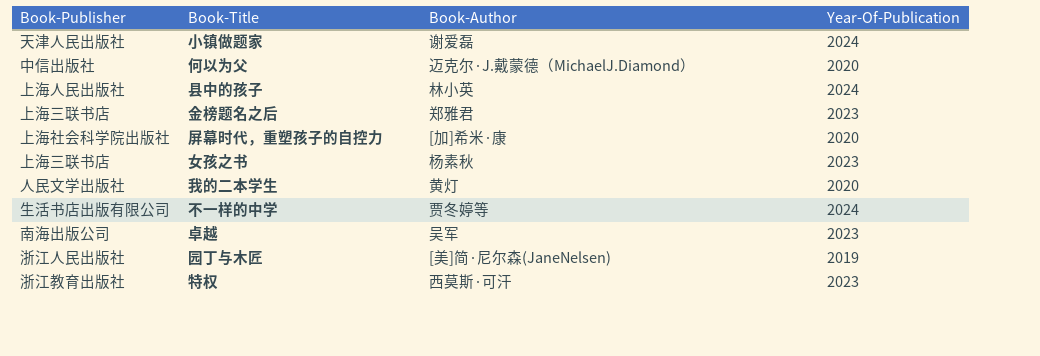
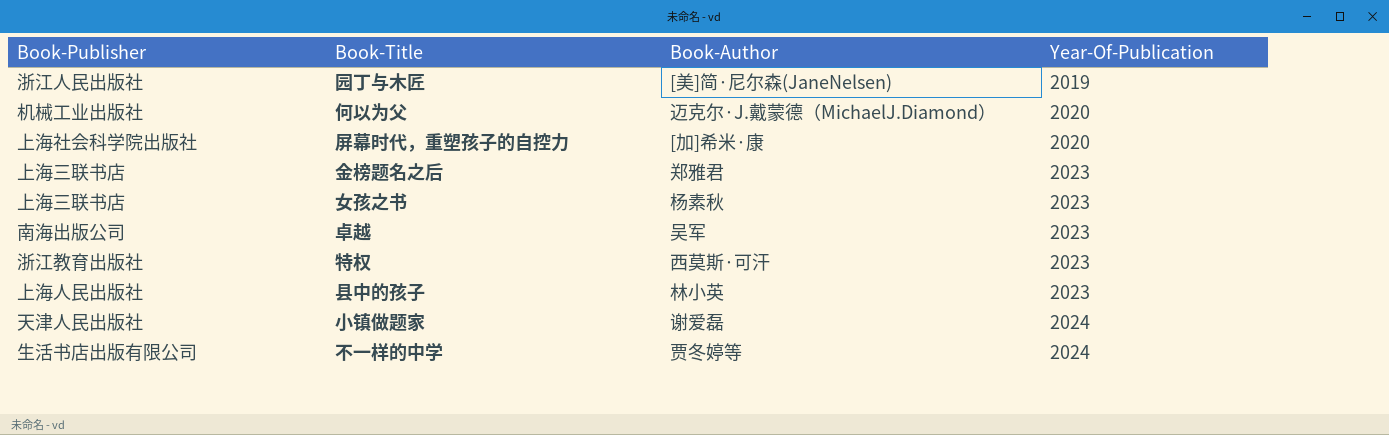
row order: none -> Year-Of-Publication ascending
row 我的二本学生: 人民文学出版社 | 黄灯 | 2020 -> none
何以为父 | Book-Publisher: 中信出版社 -> 机械工业出版社
县中的孩子 | Year-Of-Publication: 2024 -> 2023

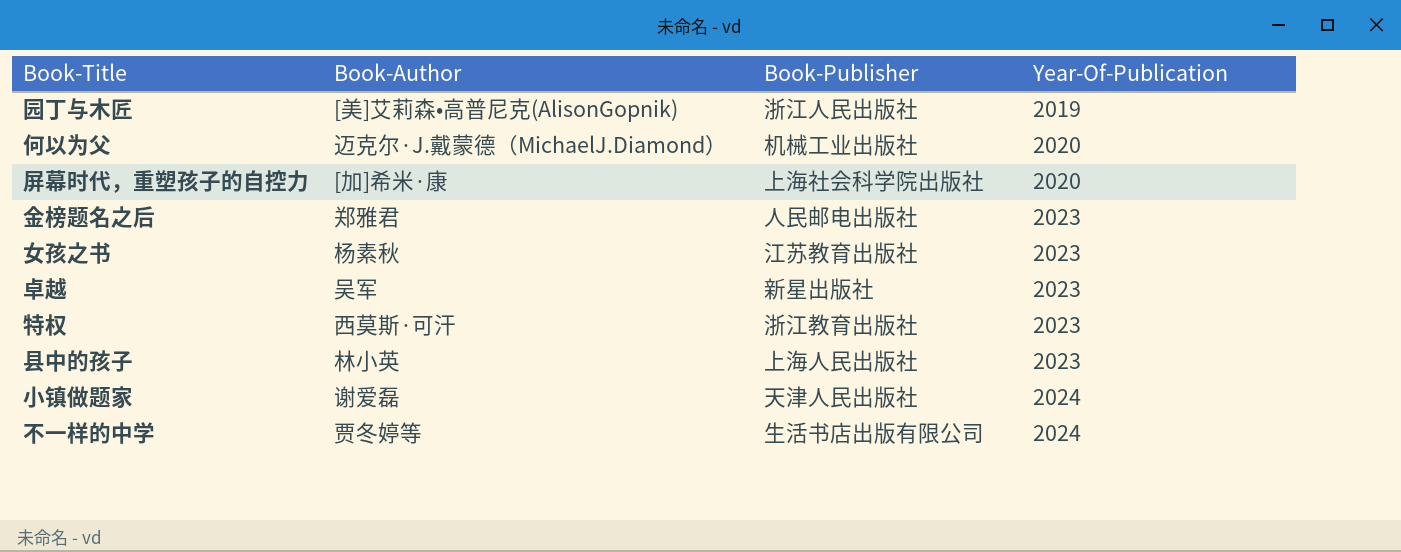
column Book-Publisher | position: 1 -> 3
园丁与木匠 | Book-Author: [美]简·尼尔森(JaneNelsen) -> [美]艾莉森•高普尼克(AlisonGopnik)
金榜题名之后 | Book-Publisher: 上海三联书店 -> 人民邮电出版社
女孩之书 | Book-Publisher: 上海三联书店 -> 江苏教育出版社
卓越 | Book-Publisher: 南海出版公司 -> 新星出版社

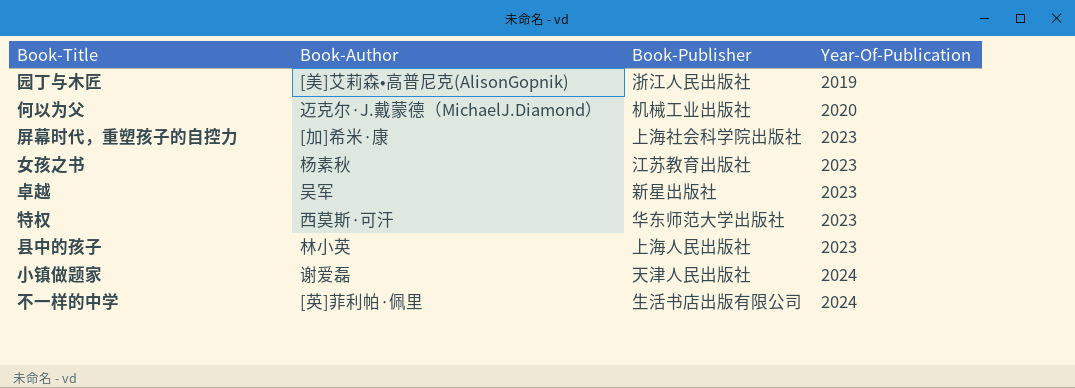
row 金榜题名之后: 郑雅君 | 人民邮电出版社 | 2023 -> none
屏幕时代，重塑孩子的自控力 | Year-Of-Publication: 2020 -> 2023
特权 | Book-Publisher: 浙江教育出版社 -> 华东师范大学出版社
不一样的中学 | Book-Author: 贾冬婷等 -> [英]菲利帕·佩里

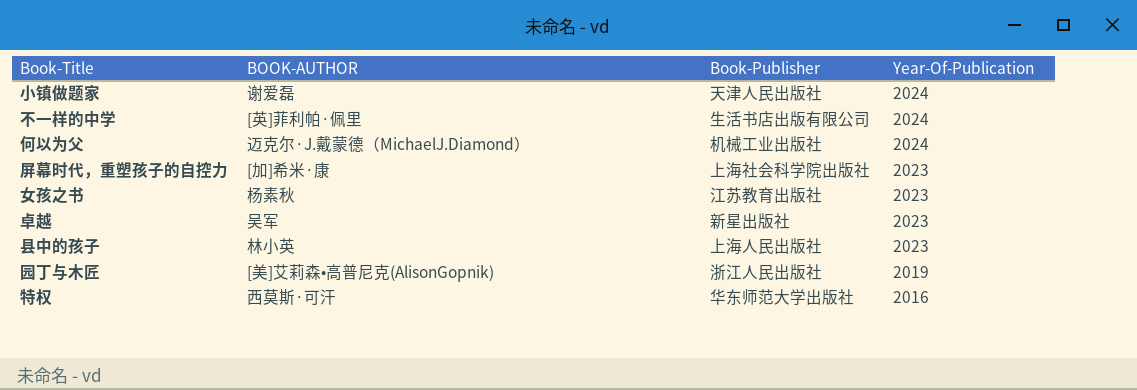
row order: Year-Of-Publication ascending -> Year-Of-Publication descending
column name: Book-Author -> BOOK-AUTHOR
何以为父 | Year-Of-Publication: 2020 -> 2024
特权 | Year-Of-Publication: 2023 -> 2016

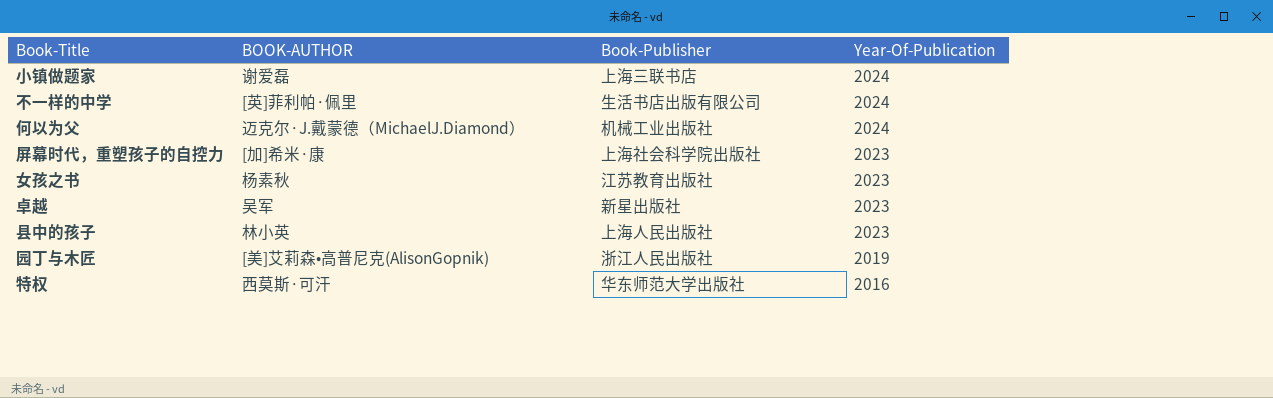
小镇做题家 | Book-Publisher: 天津人民出版社 -> 上海三联书店

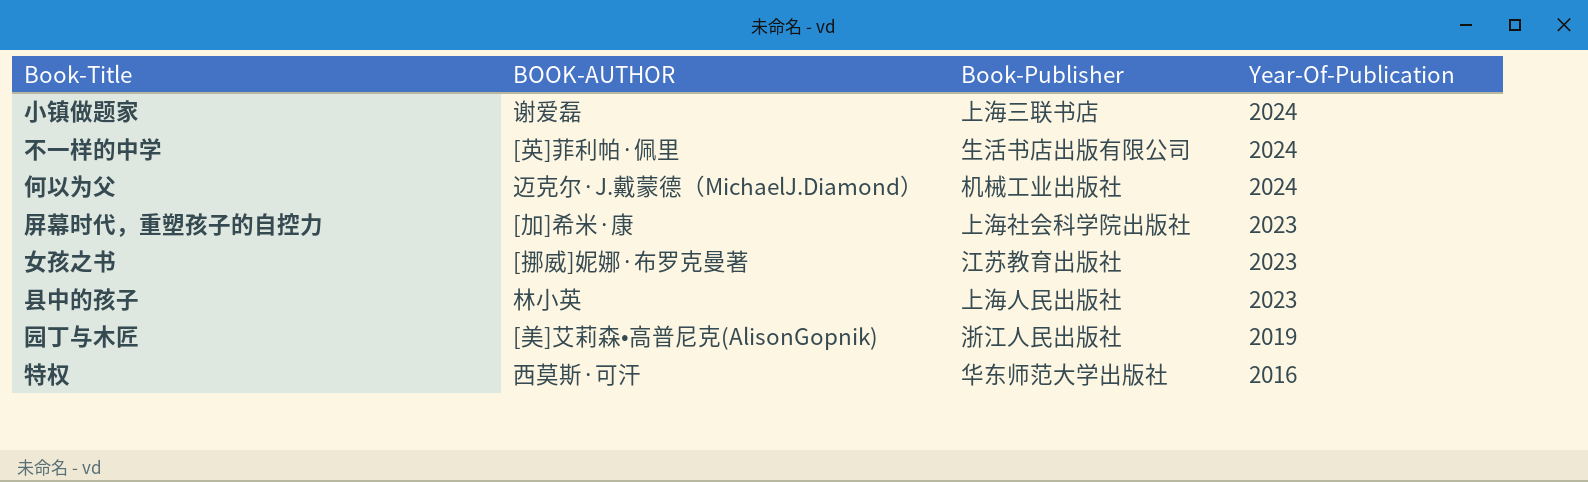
row 卓越: 吴军 | 新星出版社 | 2023 -> none
女孩之书 | BOOK-AUTHOR: 杨素秋 -> [挪威]妮娜·布罗克曼著

